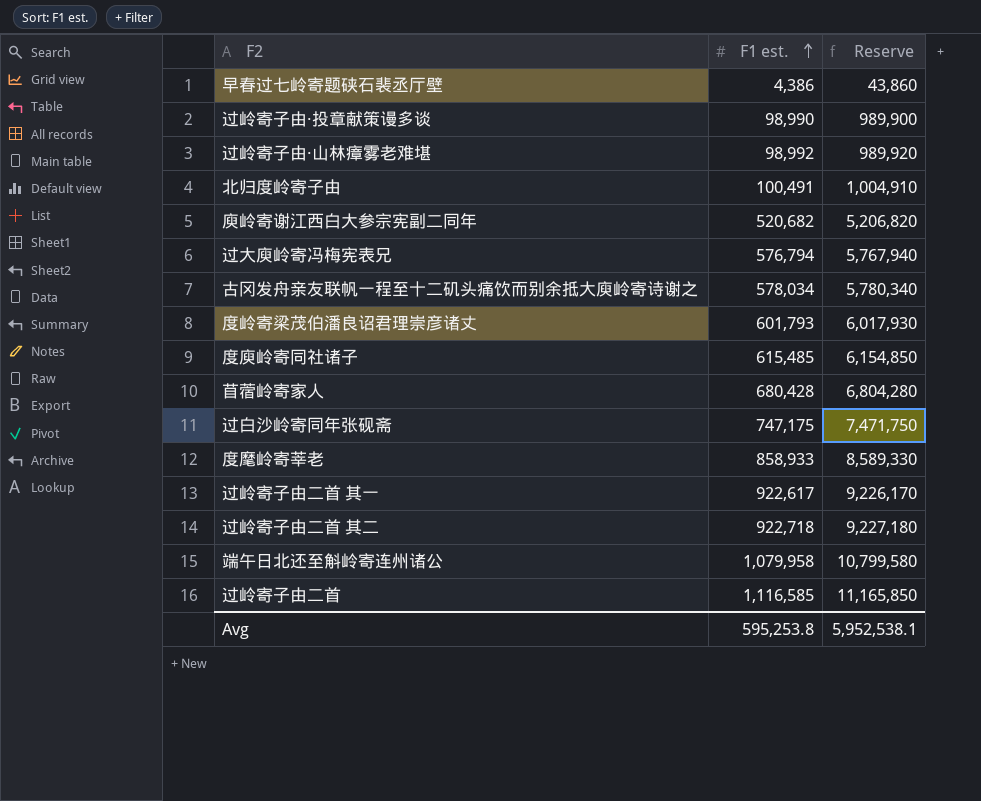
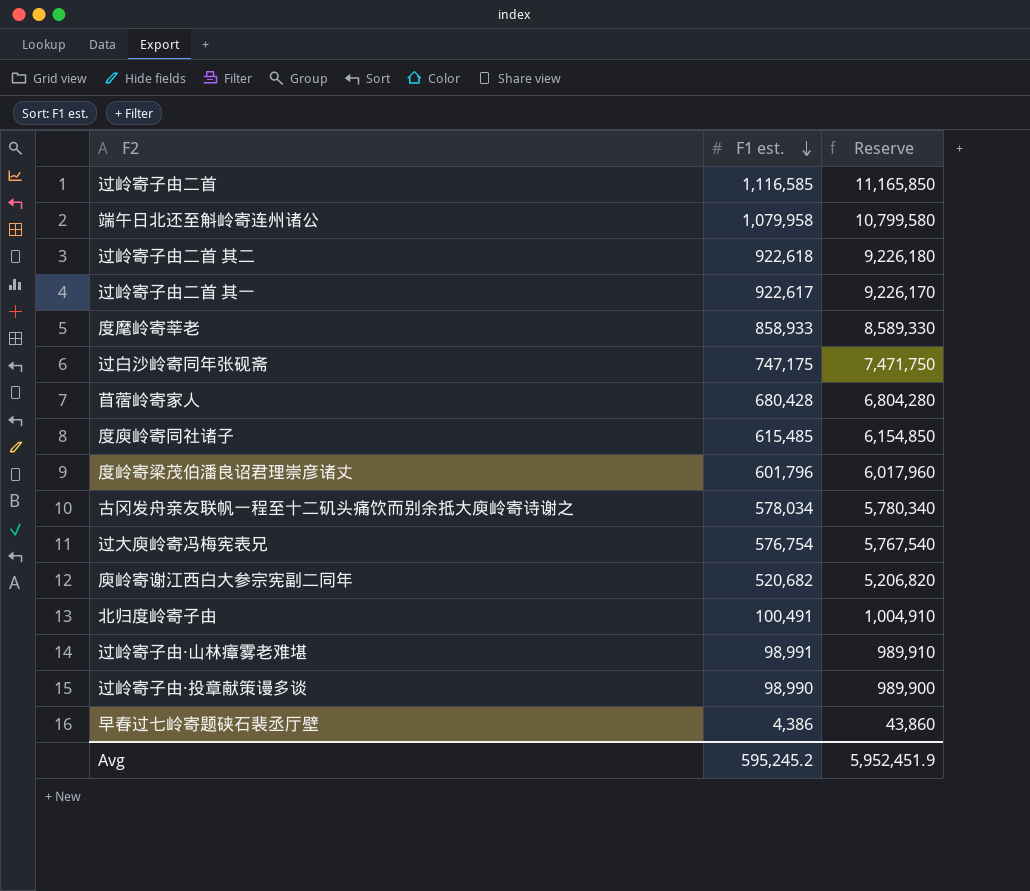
row order: F1 est. ascending -> F1 est. descending
过岭寄子由二首 其二 | F1 est.: 922,718 -> 922,618
过岭寄子由二首 其二 | Reserve: 9,227,180 -> 9,226,180
度岭寄梁茂伯潘良诏君理崇彦诸丈 | F1 est.: 601,793 -> 601,796
度岭寄梁茂伯潘良诏君理崇彦诸丈 | Reserve: 6,017,930 -> 6,017,960
过大庾岭寄冯梅宪表兄 | F1 est.: 576,794 -> 576,754
过大庾岭寄冯梅宪表兄 | Reserve: 5,767,940 -> 5,767,540
过岭寄子由·山林瘴雾老难堪 | F1 est.: 98,992 -> 98,991
过岭寄子由·山林瘴雾老难堪 | Reserve: 989,920 -> 989,910
Avg | F1 est.: 595,253.8 -> 595,245.2
Avg | Reserve: 5,952,538.1 -> 5,952,451.9

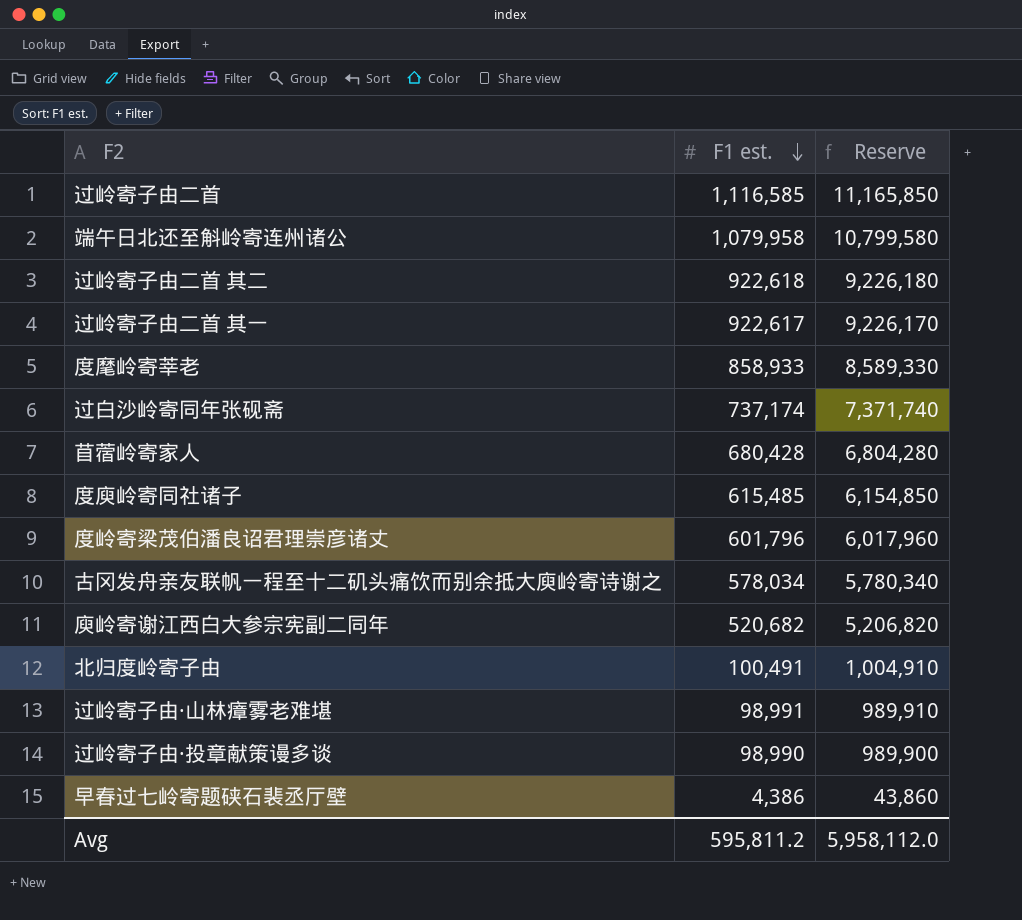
row 过大庾岭寄冯梅宪表兄: 576,754 | 5,767,540 -> none
过白沙岭寄同年张砚斋 | F1 est.: 747,175 -> 737,174
过白沙岭寄同年张砚斋 | Reserve: 7,471,750 -> 7,371,740
Avg | F1 est.: 595,245.2 -> 595,811.2
Avg | Reserve: 5,952,451.9 -> 5,958,112.0

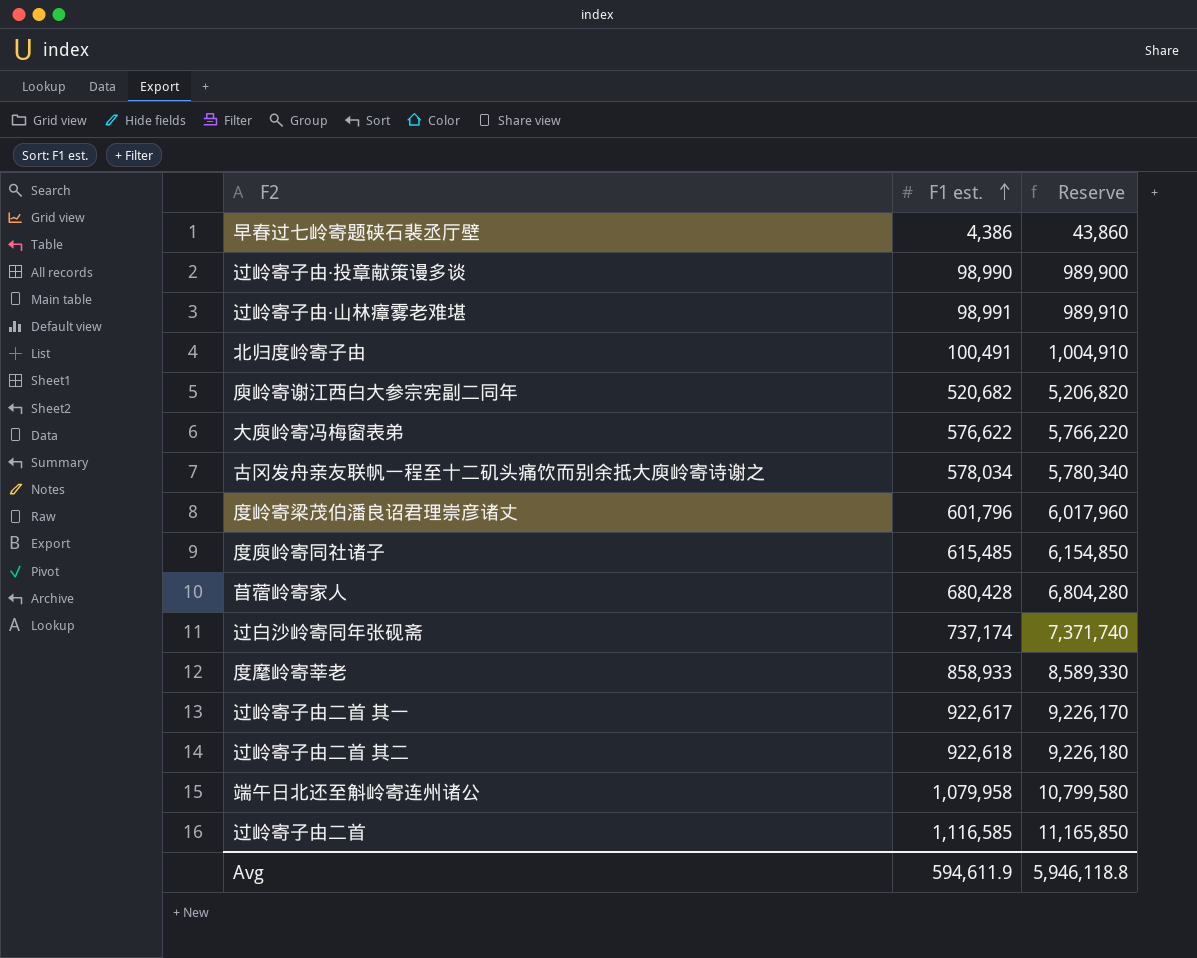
row order: F1 est. descending -> F1 est. ascending
row 大庾岭寄冯梅窗表弟: none -> 576,622 | 5,766,220
Avg | F1 est.: 595,811.2 -> 594,611.9
Avg | Reserve: 5,958,112.0 -> 5,946,118.8

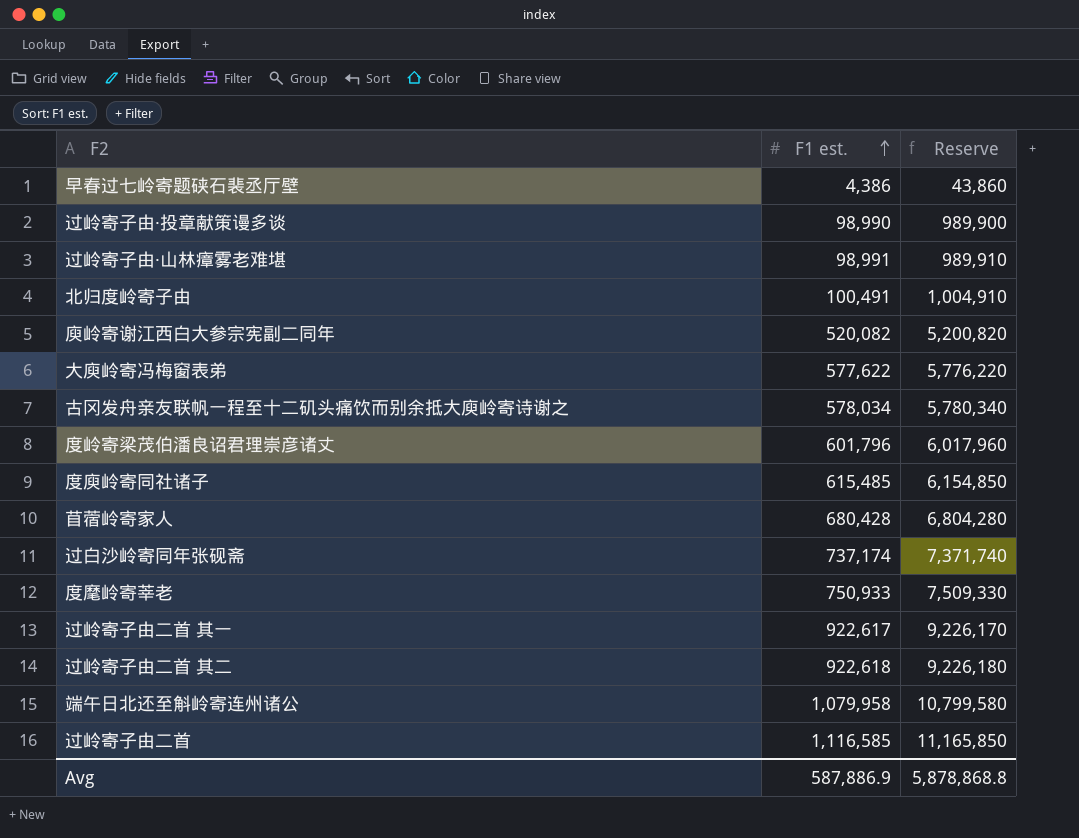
庾岭寄谢江西白大参宗宪副二同年 | F1 est.: 520,682 -> 520,082
庾岭寄谢江西白大参宗宪副二同年 | Reserve: 5,206,820 -> 5,200,820
大庾岭寄冯梅窗表弟 | F1 est.: 576,622 -> 577,622
大庾岭寄冯梅窗表弟 | Reserve: 5,766,220 -> 5,776,220
度麾岭寄莘老 | F1 est.: 858,933 -> 750,933
度麾岭寄莘老 | Reserve: 8,589,330 -> 7,509,330
Avg | F1 est.: 594,611.9 -> 587,886.9
Avg | Reserve: 5,946,118.8 -> 5,878,868.8

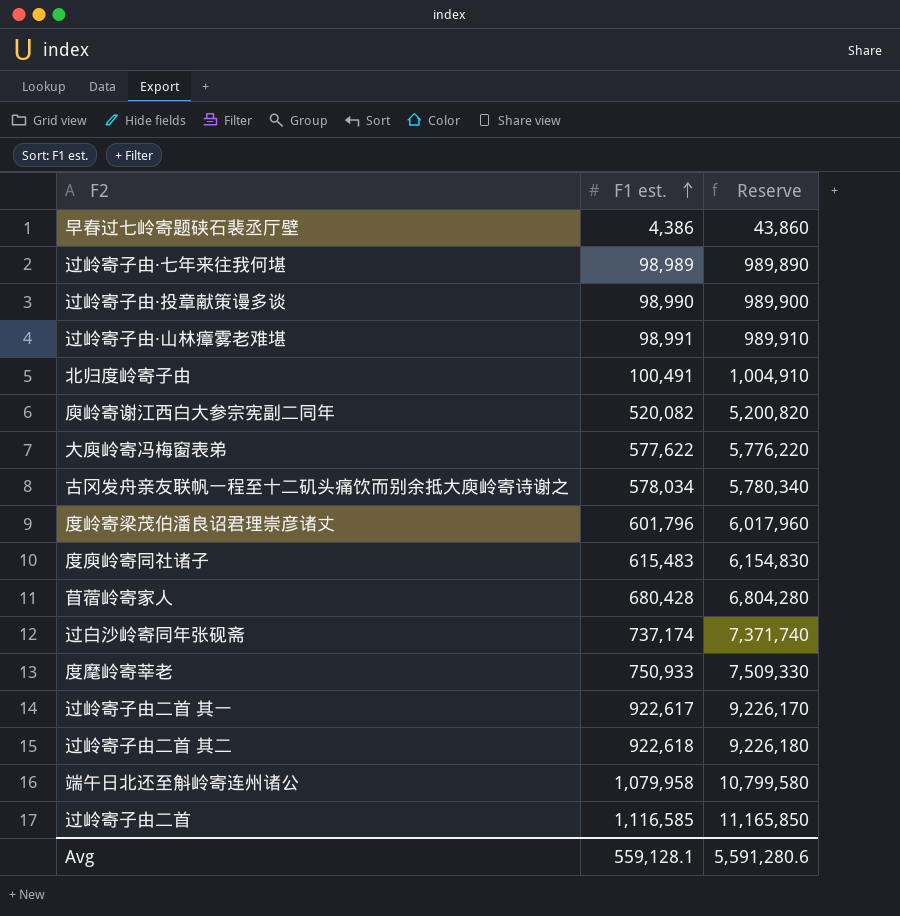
row 过岭寄子由·七年来往我何堪: none -> 98,989 | 989,890
度庾岭寄同社诸子 | F1 est.: 615,485 -> 615,483
度庾岭寄同社诸子 | Reserve: 6,154,850 -> 6,154,830
Avg | F1 est.: 587,886.9 -> 559,128.1
Avg | Reserve: 5,878,868.8 -> 5,591,280.6

